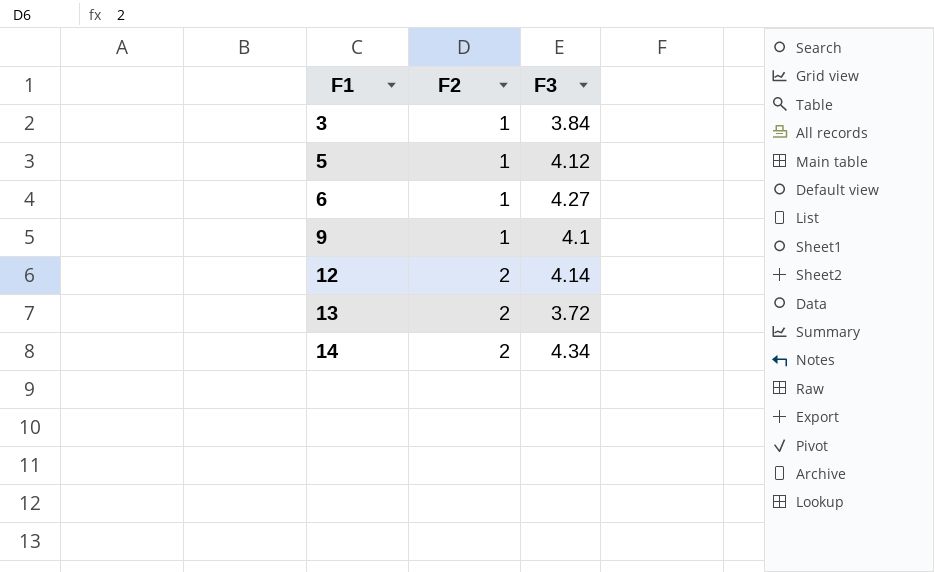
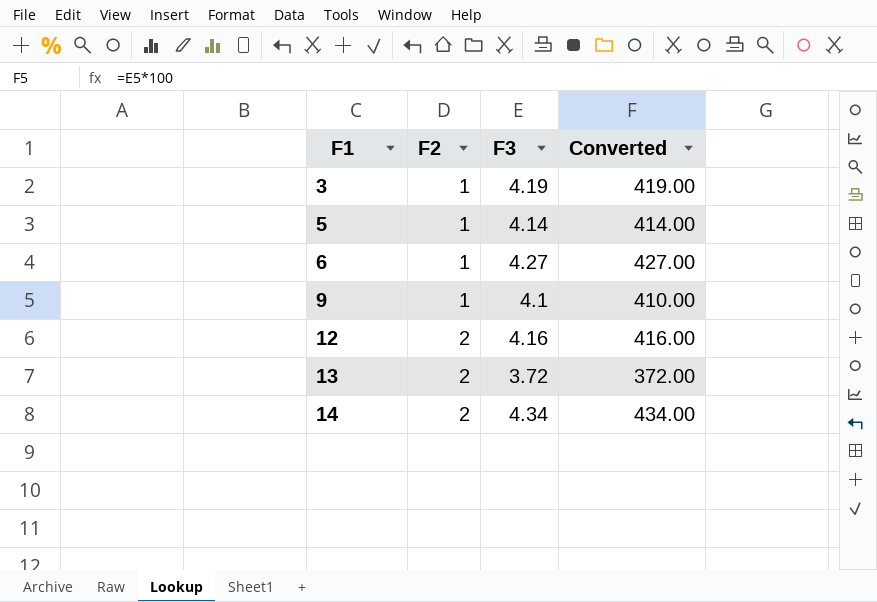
column Converted | formula: none -> [F3] * 100
3 | F3: 3.84 -> 4.19
5 | F3: 4.12 -> 4.14
12 | F3: 4.14 -> 4.16

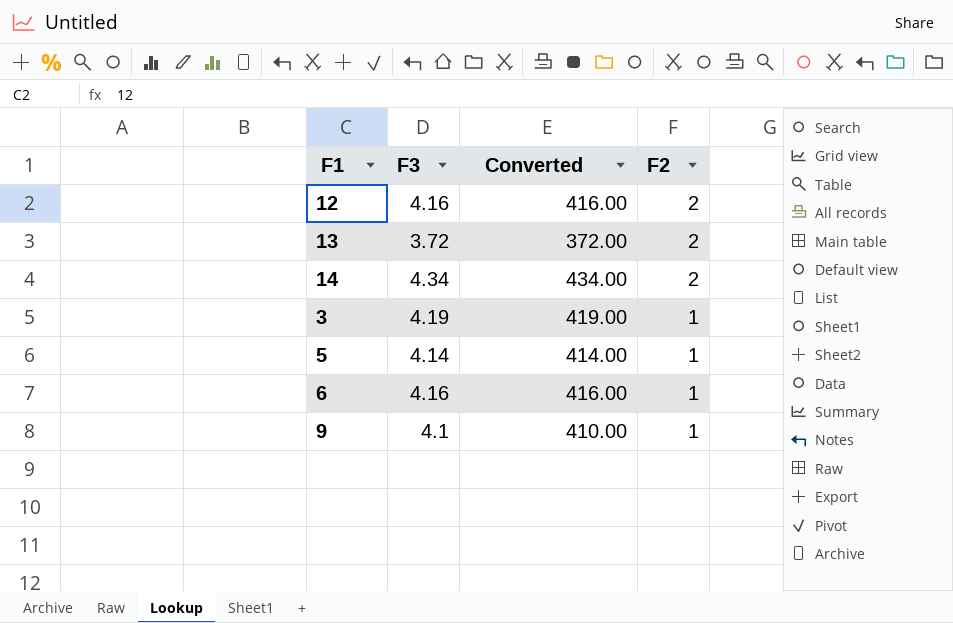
row order: F1 ascending -> F2 descending
column F2 | position: 2 -> 4
6 | F3: 4.27 -> 4.16
6 | Converted: 427.00 -> 416.00

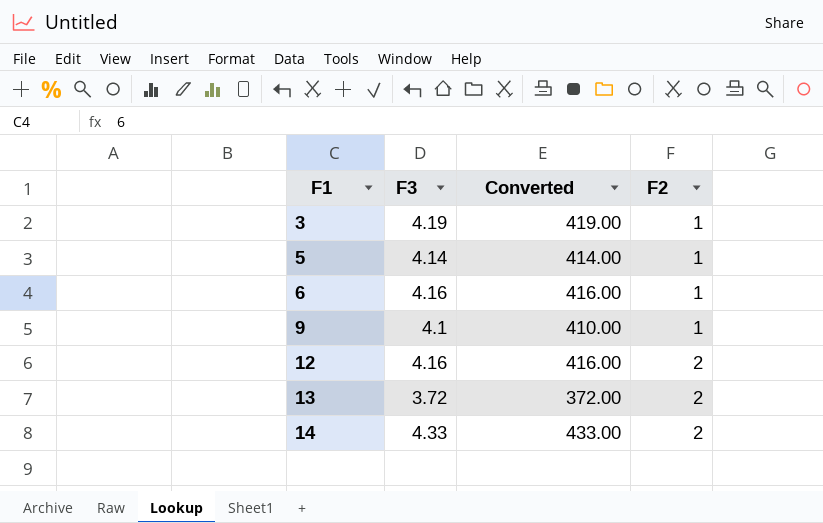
row order: F2 descending -> F1 ascending
14 | F3: 4.34 -> 4.33
14 | Converted: 434.00 -> 433.00

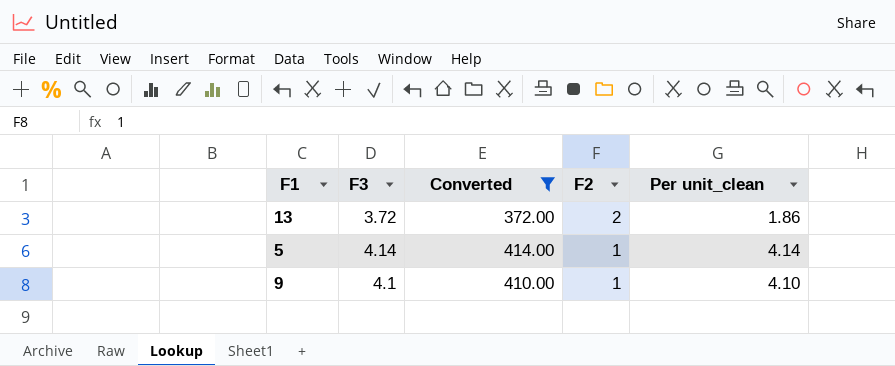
filter: none -> Converted <= 414.00
row order: F1 ascending -> F2 descending
column Per unit_clean | formula: none -> [F3] / [F2]

